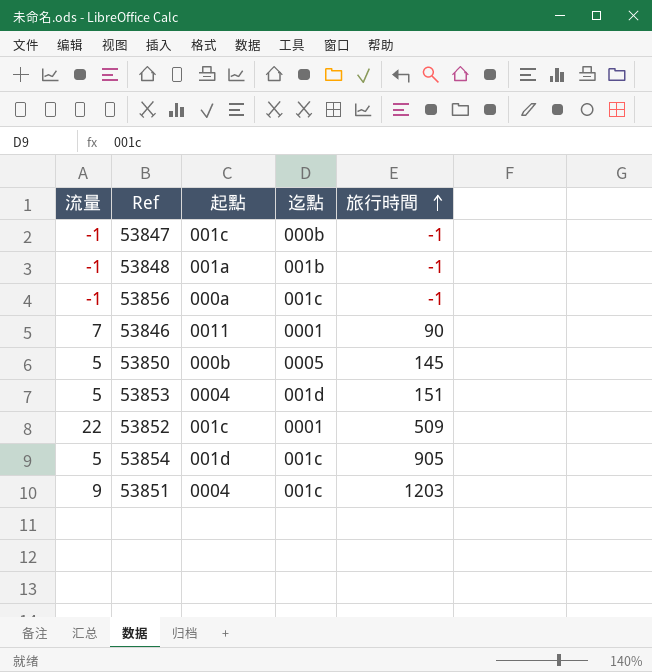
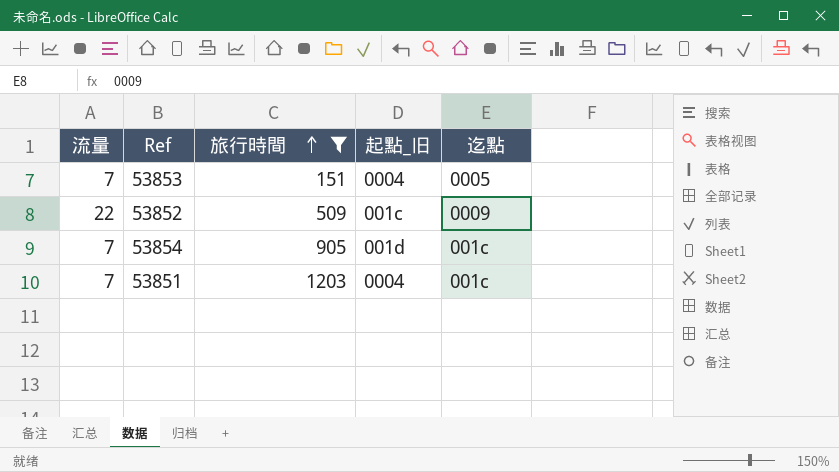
filter: none -> 旅行時間 >= 151
column 旅行時間 | position: 5 -> 3
column name: 起點 -> 起點_旧
53853 | 流量: 5 -> 7
53853 | 迄點: 001d -> 0005
53852 | 迄點: 0001 -> 0009
53854 | 流量: 5 -> 7
53851 | 流量: 9 -> 7

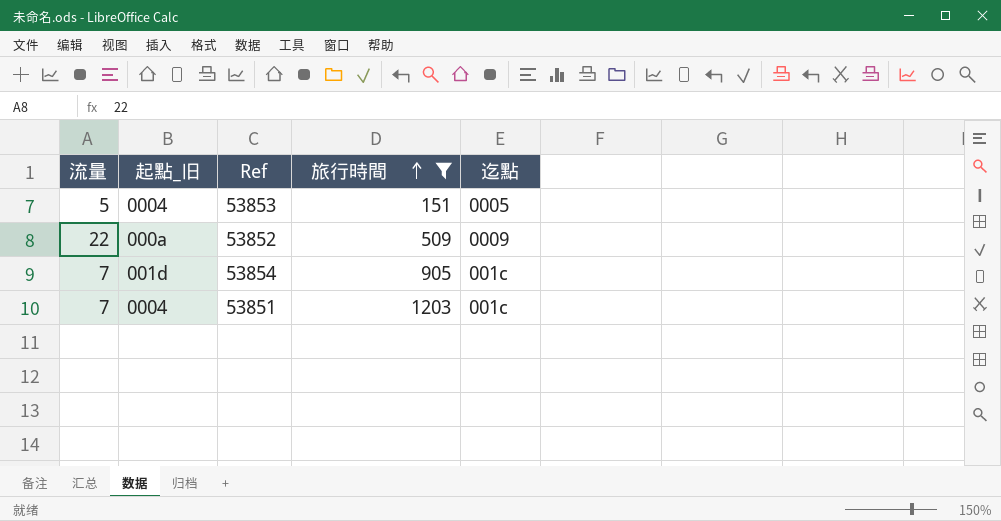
column 起點_旧 | position: 4 -> 2
53853 | 流量: 7 -> 5
53852 | 起點_旧: 001c -> 000a

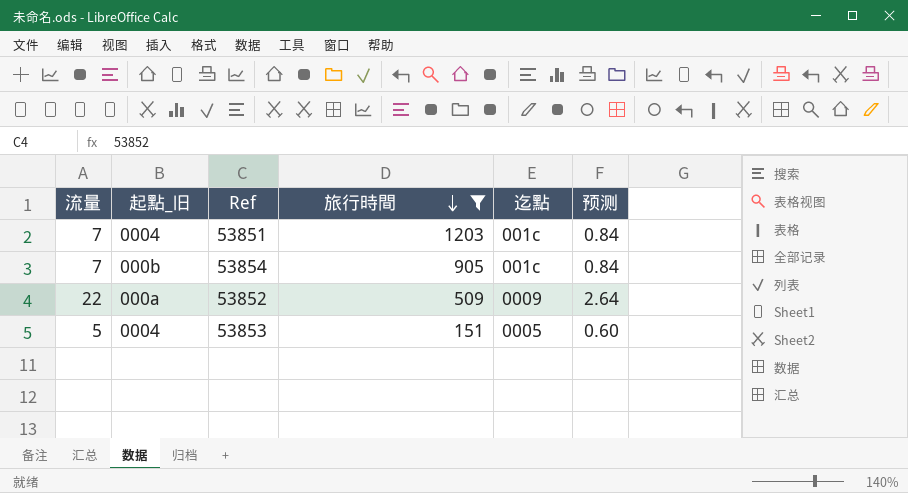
row order: 旅行時間 ascending -> 旅行時間 descending
column 预测 | formula: none -> [流量] * 0.12
53854 | 起點_旧: 001d -> 000b

